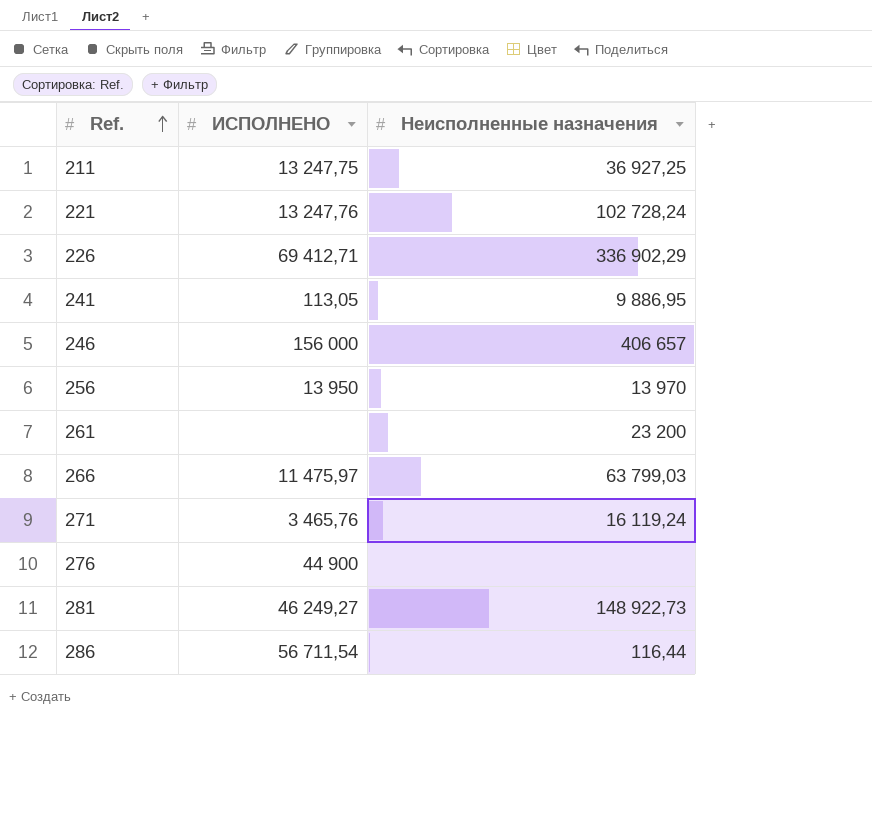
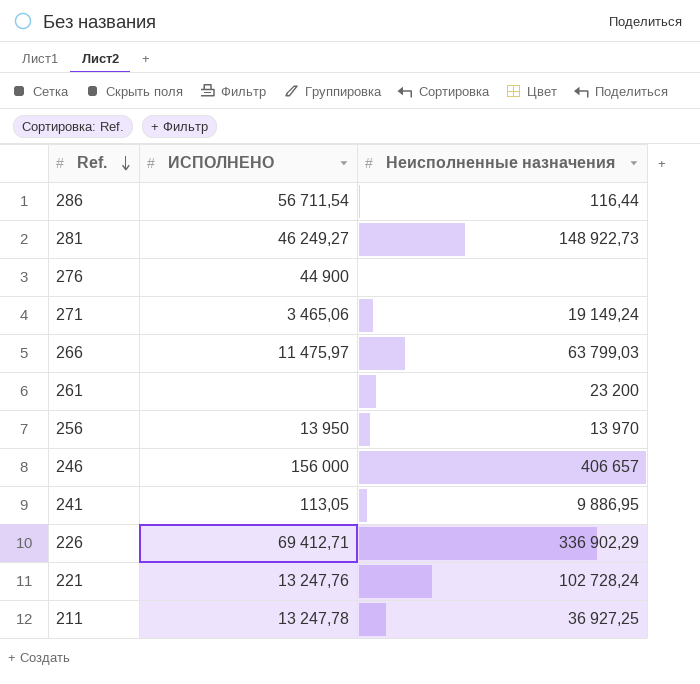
row order: Ref. ascending -> Ref. descending
271 | ИСПОЛНЕНО: 3 465,76 -> 3 465,06
271 | Неисполненные назначения: 16 119,24 -> 19 149,24
211 | ИСПОЛНЕНО: 13 247,75 -> 13 247,78

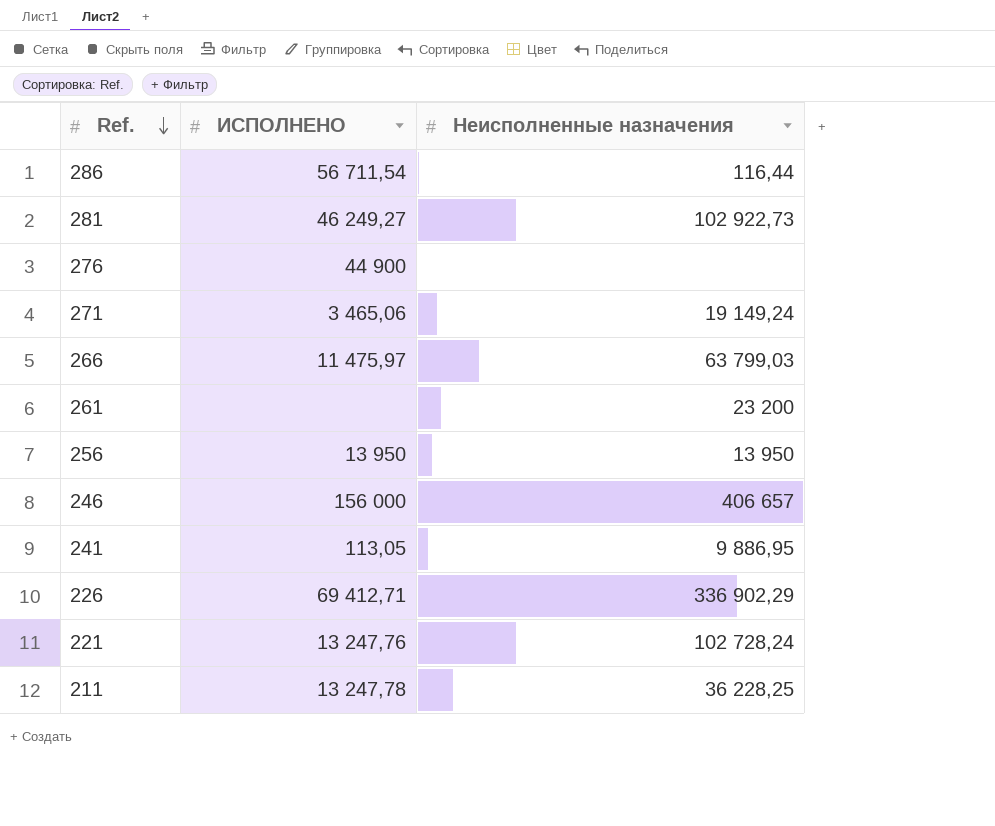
281 | Неисполненные назначения: 148 922,73 -> 102 922,73
256 | Неисполненные назначения: 13 970 -> 13 950
211 | Неисполненные назначения: 36 927,25 -> 36 228,25

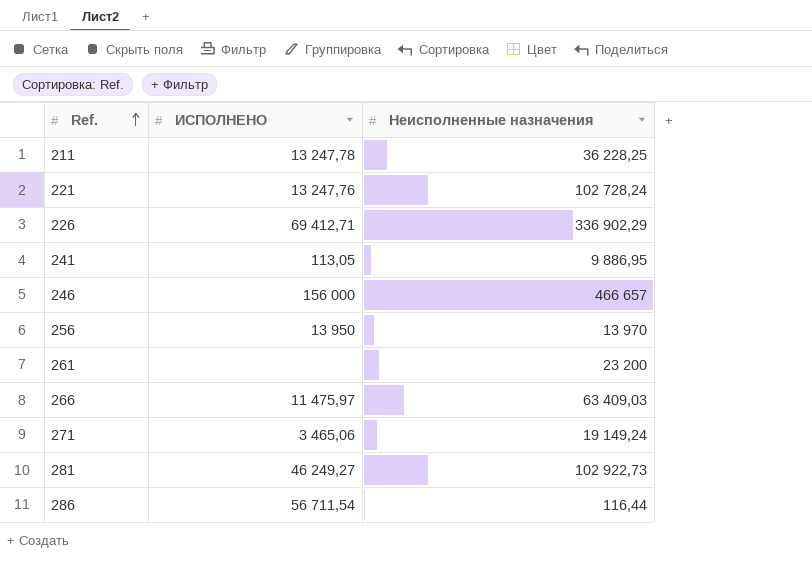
row order: Ref. descending -> Ref. ascending
row 276: 44 900 | none -> none
246 | Неисполненные назначения: 406 657 -> 466 657
256 | Неисполненные назначения: 13 950 -> 13 970
266 | Неисполненные назначения: 63 799,03 -> 63 409,03

